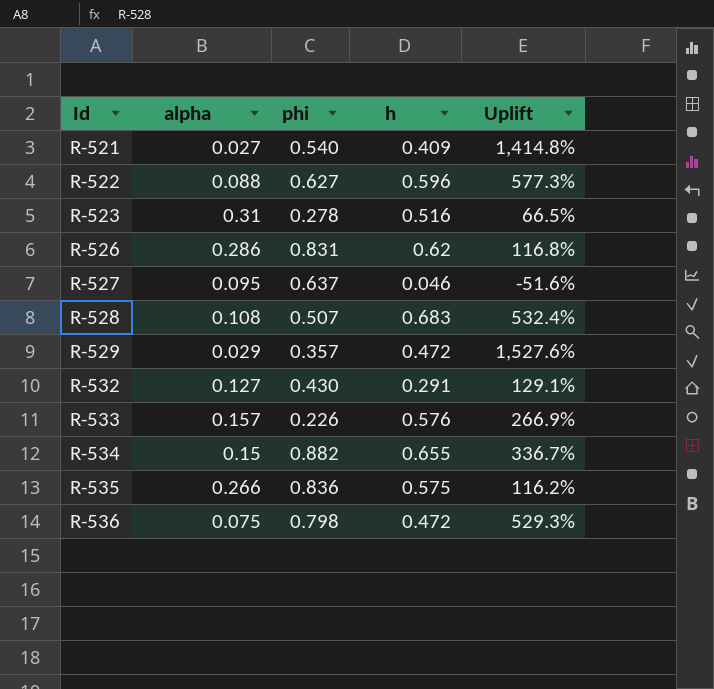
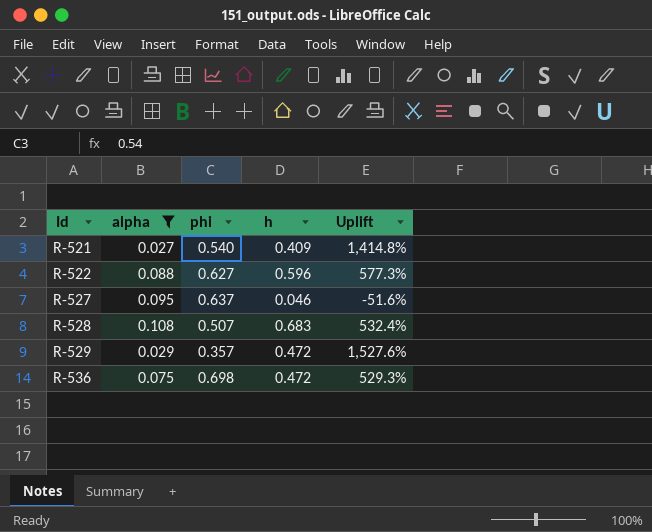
filter: none -> alpha <= 0.108
R-536 | phi: 0.798 -> 0.698

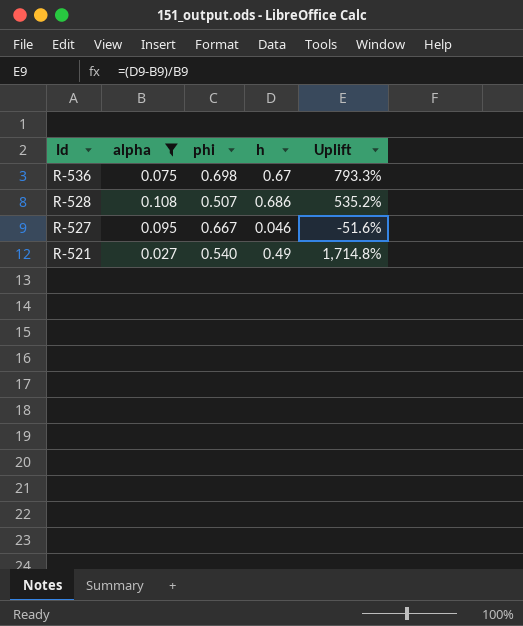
row order: Id ascending -> Id descending
row R-522: 0.088 | 0.627 | 0.596 | 577.3% -> none
row R-529: 0.029 | 0.357 | 0.472 | 1,527.6% -> none
R-536 | h: 0.472 -> 0.67
R-536 | Uplift: 529.3% -> 793.3%
R-528 | h: 0.683 -> 0.686
R-528 | Uplift: 532.4% -> 535.2%
R-527 | phi: 0.637 -> 0.667
R-521 | h: 0.409 -> 0.49
R-521 | Uplift: 1,414.8% -> 1,714.8%

